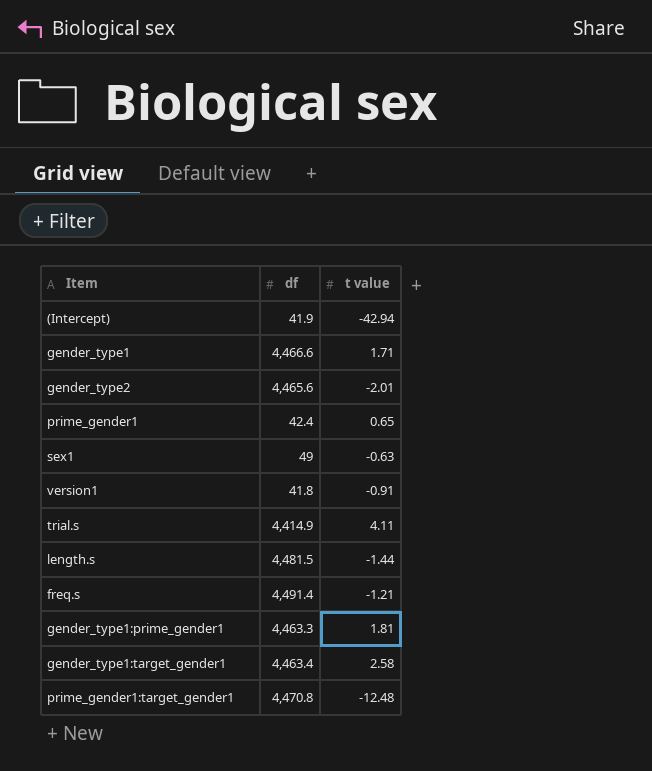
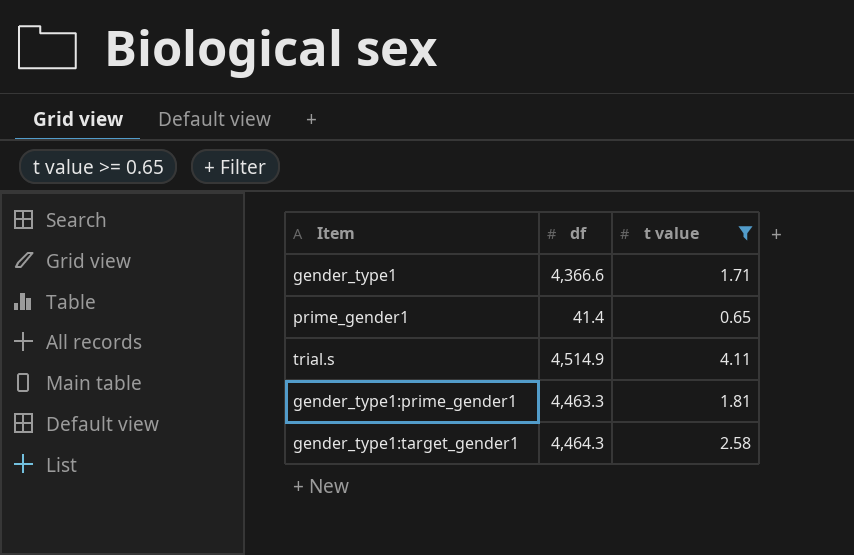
filter: none -> t value >= 0.65
gender_type1 | df: 4,466.6 -> 4,366.6
prime_gender1 | df: 42.4 -> 41.4
trial.s | df: 4,414.9 -> 4,514.9
gender_type1:target_gender1 | df: 4,463.4 -> 4,464.3

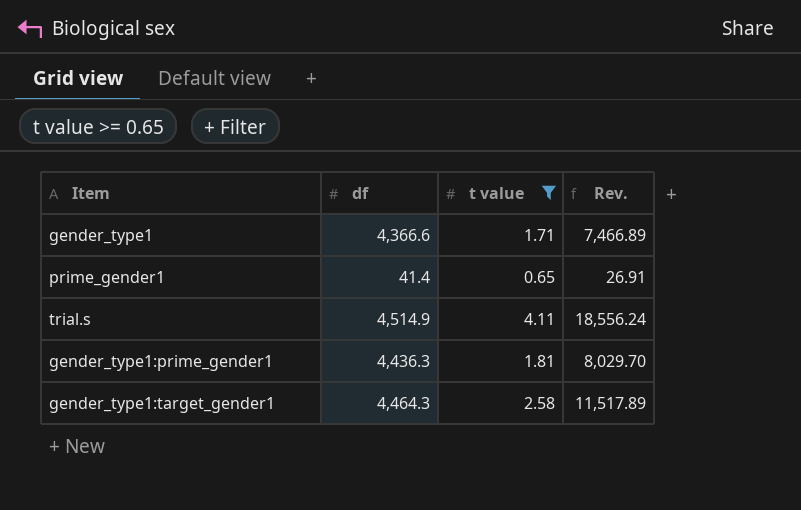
column Rev. | formula: none -> [df] * [t value]
gender_type1:prime_gender1 | df: 4,463.3 -> 4,436.3

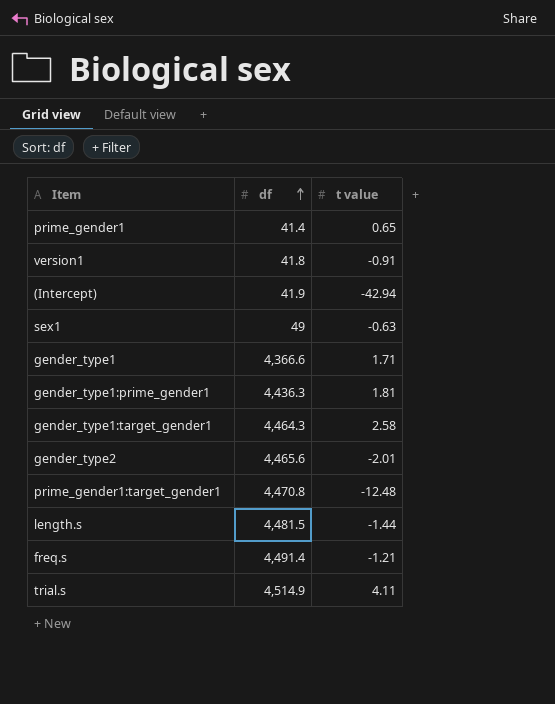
filter: t value >= 0.65 -> none
row order: none -> df ascending
column Rev. | formula: [df] * [t value] -> none

